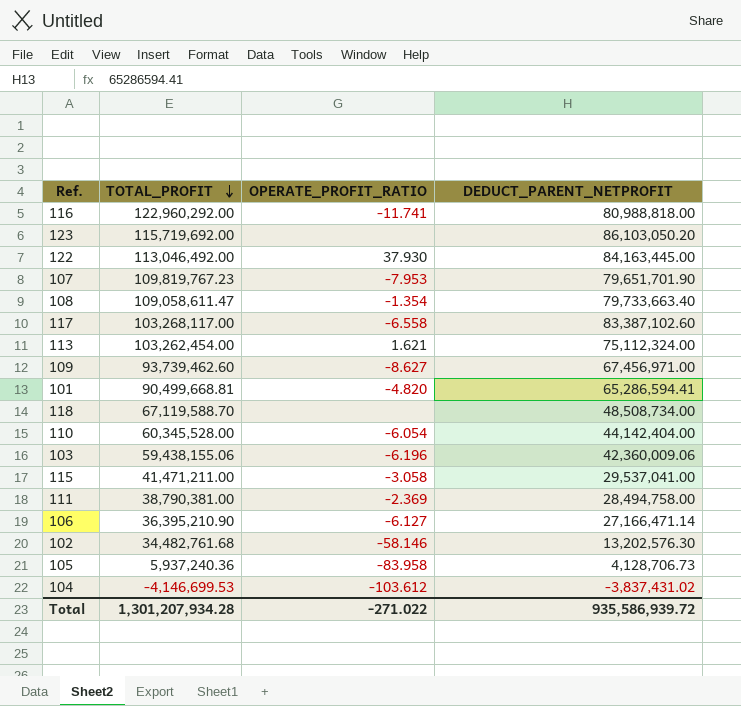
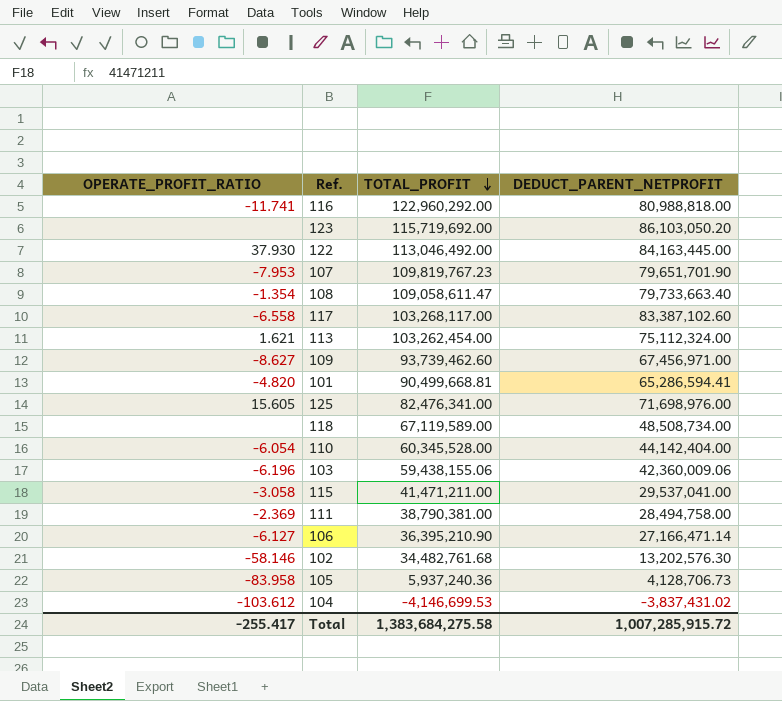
column OPERATE_PROFIT_RATIO | position: 3 -> 1
row 125: none -> 15.605 | 82,476,341.00 | 71,698,976.00
118 | TOTAL_PROFIT: 67,119,588.70 -> 67,119,589.00
Total | OPERATE_PROFIT_RATIO: -271.022 -> -255.417
Total | TOTAL_PROFIT: 1,301,207,934.28 -> 1,383,684,275.58
Total | DEDUCT_PARENT_NETPROFIT: 935,586,939.72 -> 1,007,285,915.72

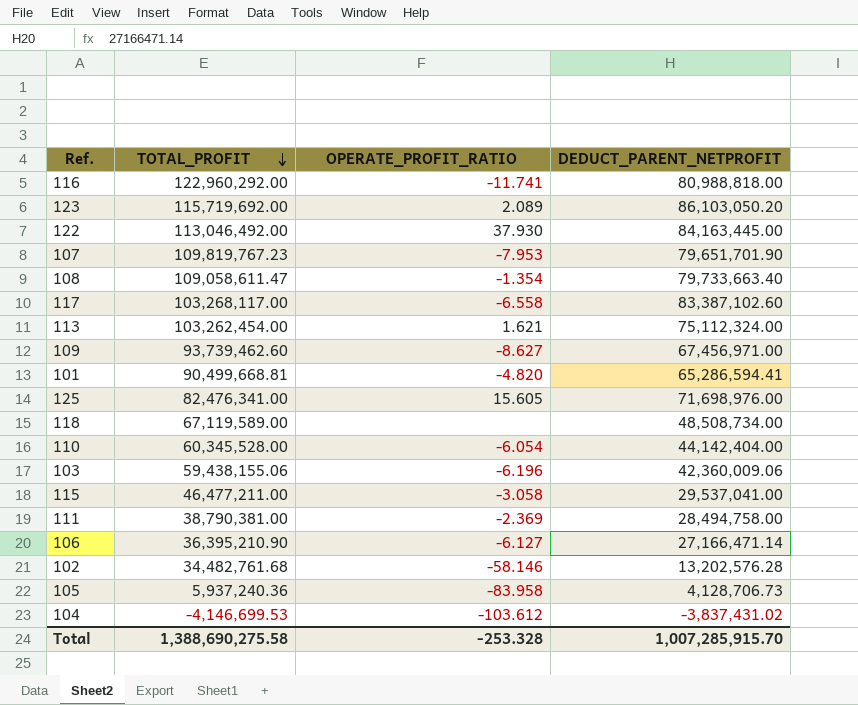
column OPERATE_PROFIT_RATIO | position: 1 -> 3
123 | OPERATE_PROFIT_RATIO: none -> 2.089
115 | TOTAL_PROFIT: 41,471,211.00 -> 46,477,211.00
102 | DEDUCT_PARENT_NETPROFIT: 13,202,576.30 -> 13,202,576.28
Total | TOTAL_PROFIT: 1,383,684,275.58 -> 1,388,690,275.58
Total | OPERATE_PROFIT_RATIO: -255.417 -> -253.328
Total | DEDUCT_PARENT_NETPROFIT: 1,007,285,915.72 -> 1,007,285,915.70

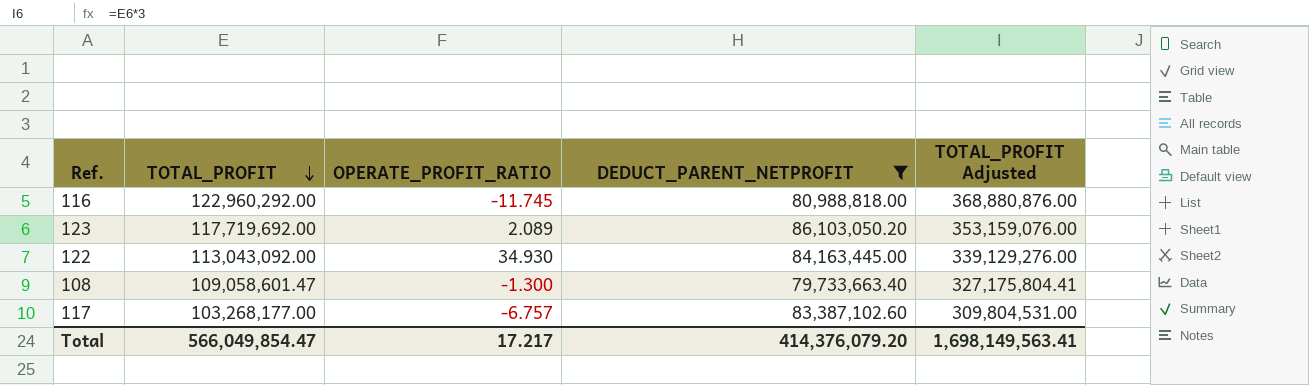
filter: none -> DEDUCT_PARENT_NETPROFIT >= 79,733,663.40
column TOTAL_PROFIT Adjusted | formula: none -> [TOTAL_PROFIT] * 3
116 | OPERATE_PROFIT_RATIO: -11.741 -> -11.745
123 | TOTAL_PROFIT: 115,719,692.00 -> 117,719,692.00
122 | TOTAL_PROFIT: 113,046,492.00 -> 113,043,092.00
122 | OPERATE_PROFIT_RATIO: 37.930 -> 34.930
108 | TOTAL_PROFIT: 109,058,611.47 -> 109,058,601.47
108 | OPERATE_PROFIT_RATIO: -1.354 -> -1.300
117 | TOTAL_PROFIT: 103,268,117.00 -> 103,268,177.00
117 | OPERATE_PROFIT_RATIO: -6.558 -> -6.757
Total | TOTAL_PROFIT: 1,388,690,275.58 -> 566,049,854.47
Total | OPERATE_PROFIT_RATIO: -253.328 -> 17.217
Total | DEDUCT_PARENT_NETPROFIT: 1,007,285,915.70 -> 414,376,079.20

